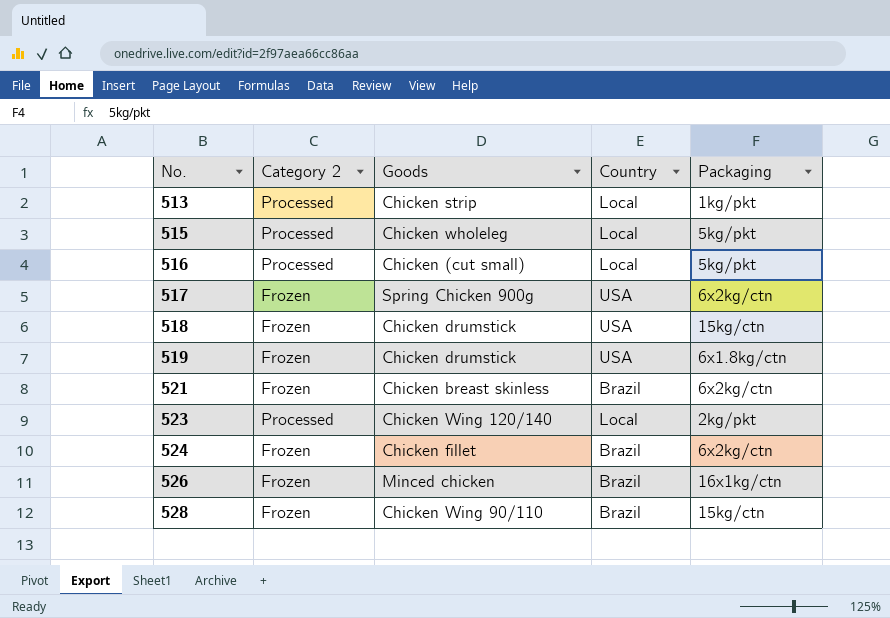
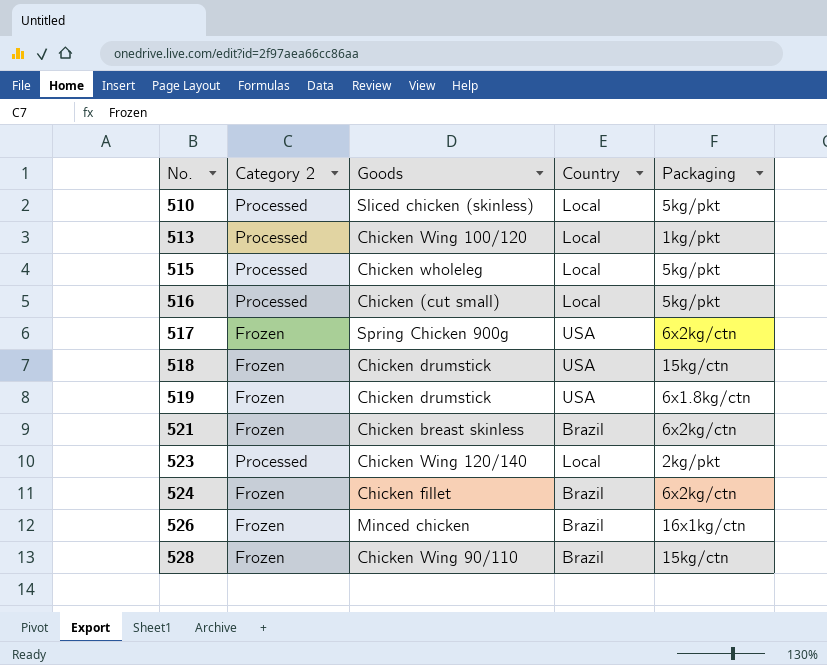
row 510: none -> Processed | Sliced chicken (skinless) | Local | 5kg/pkt
513 | Goods: Chicken strip -> Chicken Wing 100/120

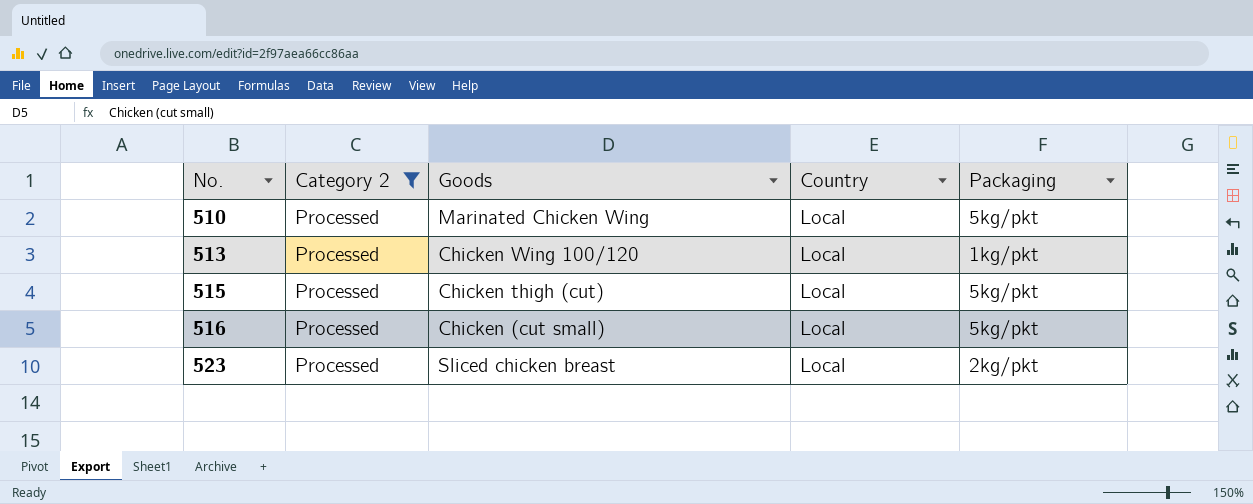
filter: none -> Category 2 = Processed
510 | Goods: Sliced chicken (skinless) -> Marinated Chicken Wing
515 | Goods: Chicken wholeleg -> Chicken thigh (cut)
523 | Goods: Chicken Wing 120/140 -> Sliced chicken breast

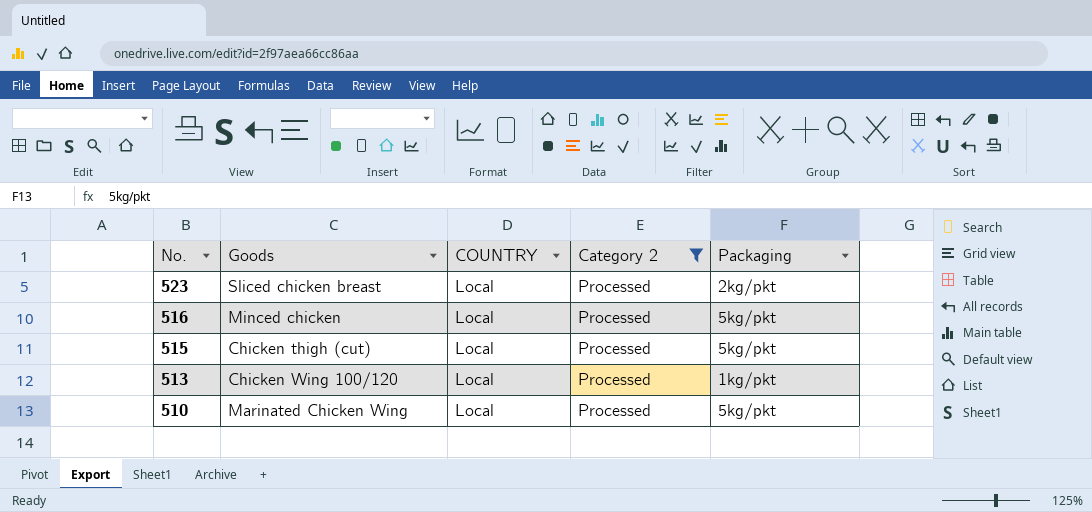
row order: No. ascending -> No. descending
column name: Country -> COUNTRY
column Category 2 | position: 2 -> 4
516 | Goods: Chicken (cut small) -> Minced chicken

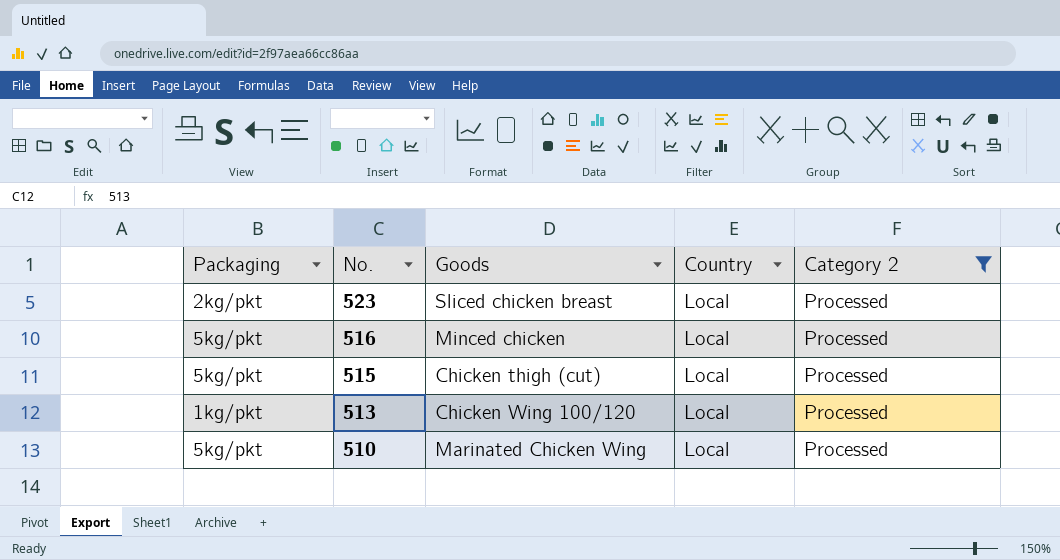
column Packaging | position: 5 -> 1
column name: COUNTRY -> Country

